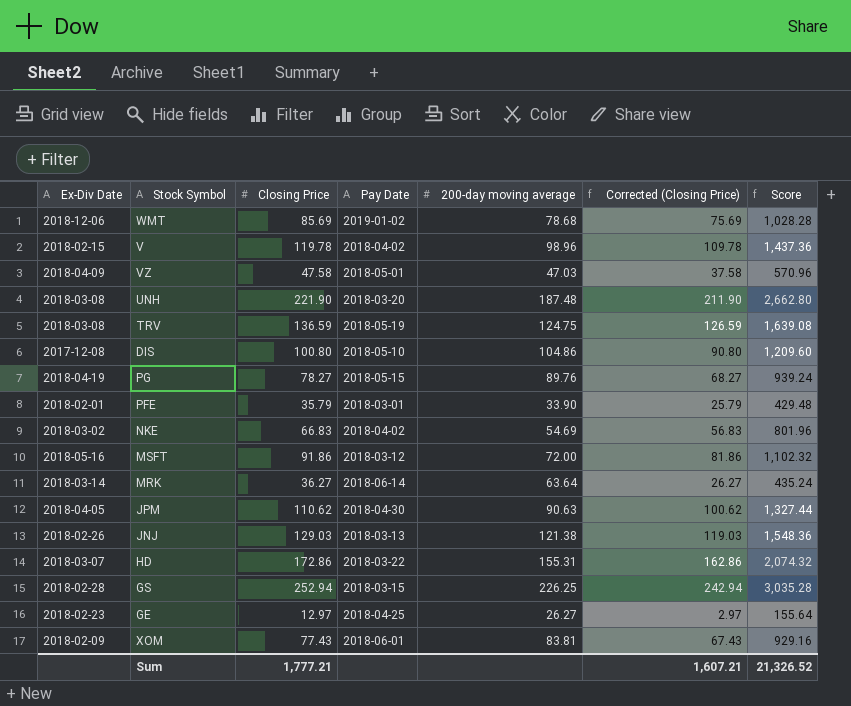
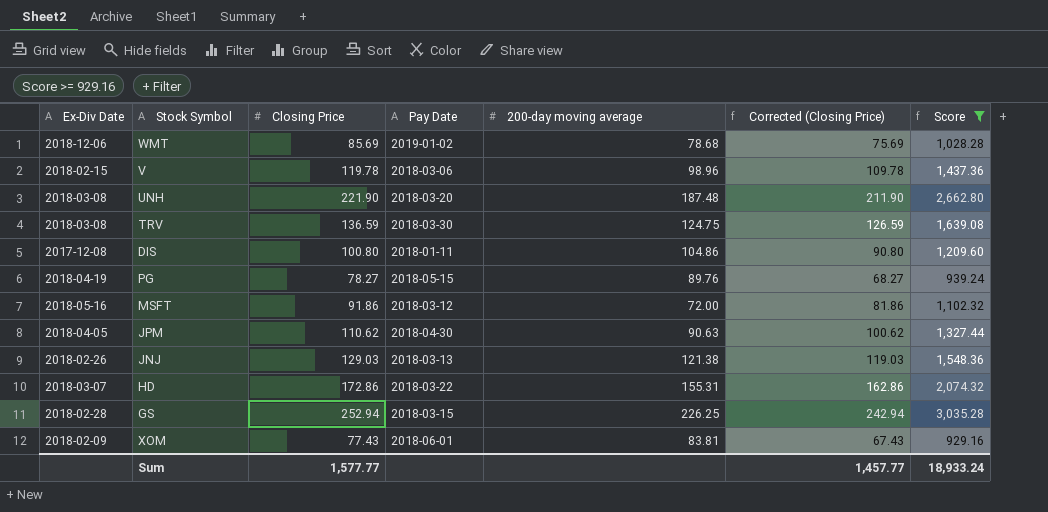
filter: none -> Score >= 929.16
V | Pay Date: 2018-04-02 -> 2018-03-06
TRV | Pay Date: 2018-05-19 -> 2018-03-30
DIS | Pay Date: 2018-05-10 -> 2018-01-11
Sum | Closing Price: 1,777.21 -> 1,577.77
Sum | Corrected (Closing Price): 1,607.21 -> 1,457.77
Sum | Score: 21,326.52 -> 18,933.24

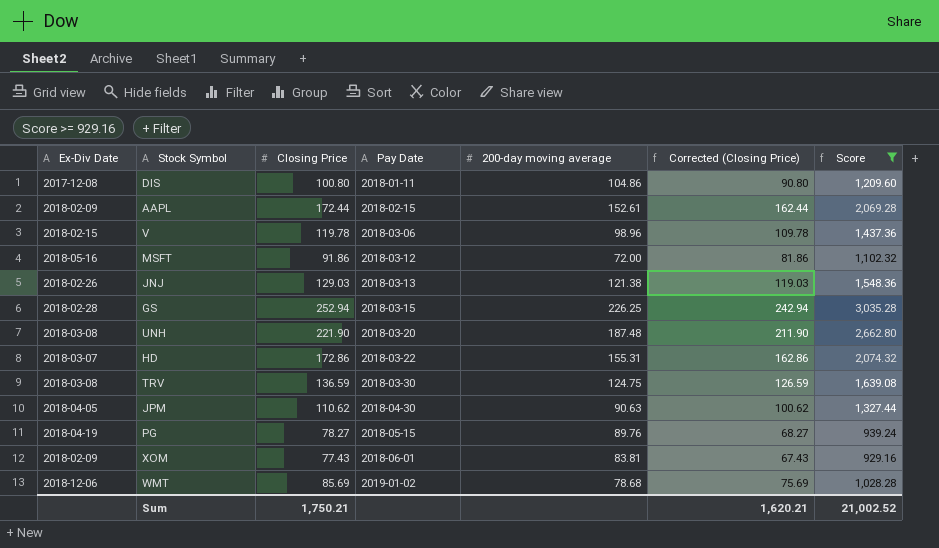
row order: none -> Pay Date ascending
row AAPL: none -> 2018-02-09 | 172.44 | 2018-02-15 | 152.61 | 162.44 | 2,069.28
Sum | Closing Price: 1,577.77 -> 1,750.21
Sum | Corrected (Closing Price): 1,457.77 -> 1,620.21
Sum | Score: 18,933.24 -> 21,002.52

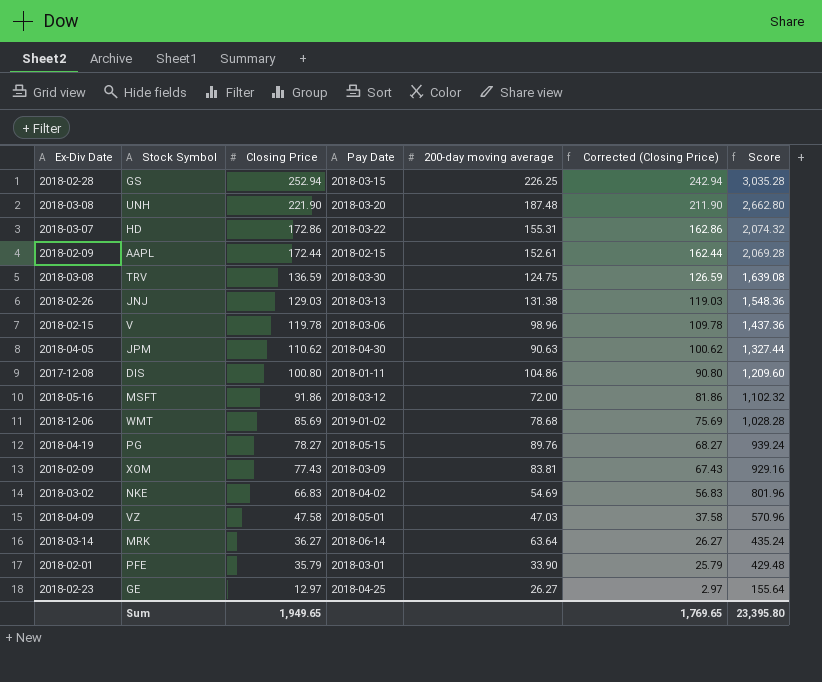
filter: Score >= 929.16 -> none
row order: Pay Date ascending -> Closing Price descending
JNJ | 200-day moving average: 121.38 -> 131.38
XOM | Pay Date: 2018-06-01 -> 2018-03-09
Sum | Closing Price: 1,750.21 -> 1,949.65
Sum | Corrected (Closing Price): 1,620.21 -> 1,769.65
Sum | Score: 21,002.52 -> 23,395.80

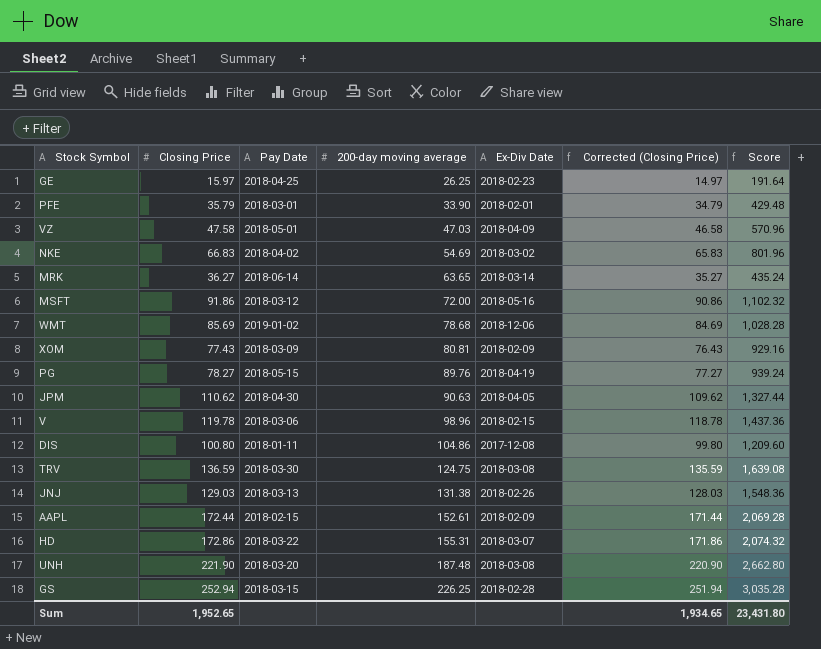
row order: Closing Price descending -> 200-day moving average ascending
column Ex-Div Date | position: 1 -> 5
column Corrected (Closing Price) | formula: [Closing Price] - 10 -> [Closing Price] - 1
GE | Closing Price: 12.97 -> 15.97
GE | 200-day moving average: 26.27 -> 26.25
GE | Score: 155.64 -> 191.64
MRK | 200-day moving average: 63.64 -> 63.65
XOM | 200-day moving average: 83.81 -> 80.81
Sum | Closing Price: 1,949.65 -> 1,952.65
Sum | Corrected (Closing Price): 1,769.65 -> 1,934.65
Sum | Score: 23,395.80 -> 23,431.80

